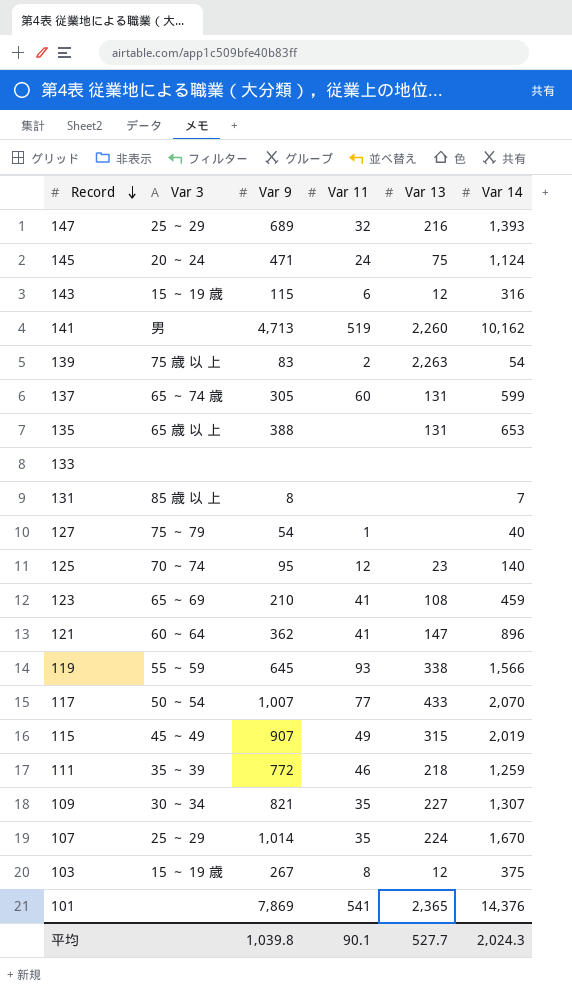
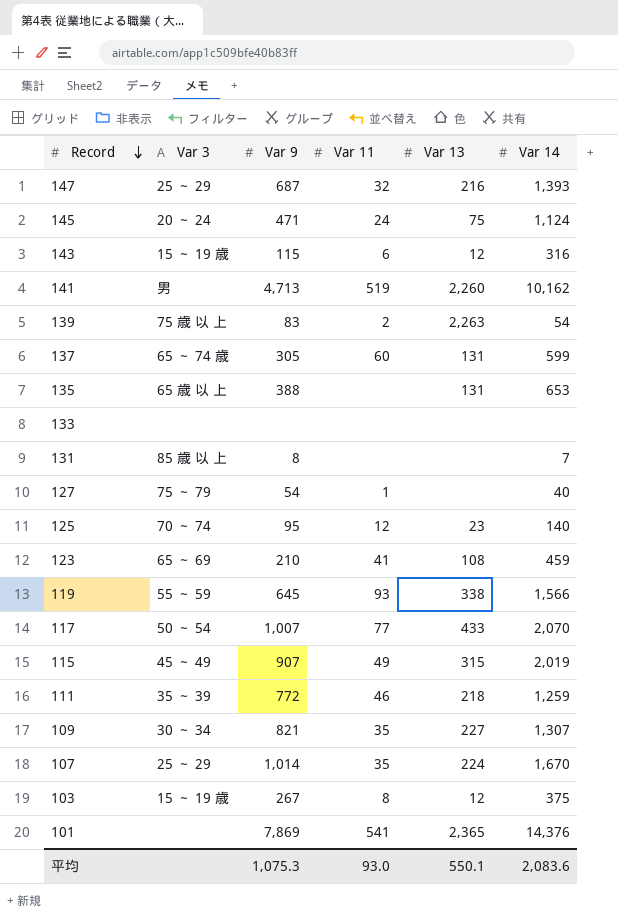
row 121: 60 ～ 64 | 362 | 41 | 147 | 896 -> none
147 | Var 9: 689 -> 687
平均 | Var 9: 1,039.8 -> 1,075.3
平均 | Var 11: 90.1 -> 93.0
平均 | Var 13: 527.7 -> 550.1
平均 | Var 14: 2,024.3 -> 2,083.6

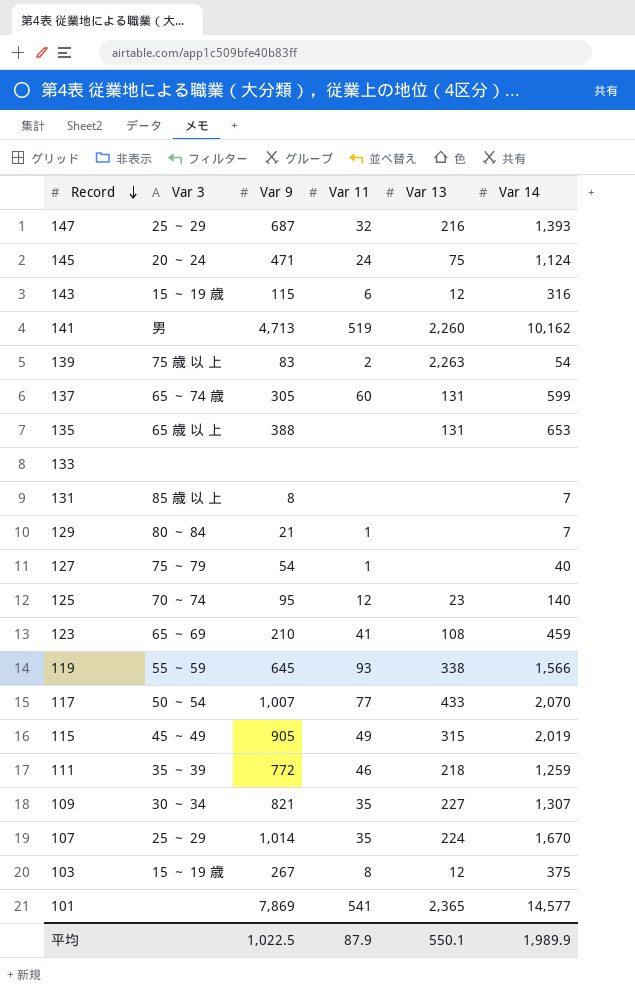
row 129: none -> 80 ～ 84 | 21 | 1 | none | 7
115 | Var 9: 907 -> 905
101 | Var 14: 14,376 -> 14,577
平均 | Var 9: 1,075.3 -> 1,022.5
平均 | Var 11: 93.0 -> 87.9
平均 | Var 14: 2,083.6 -> 1,989.9

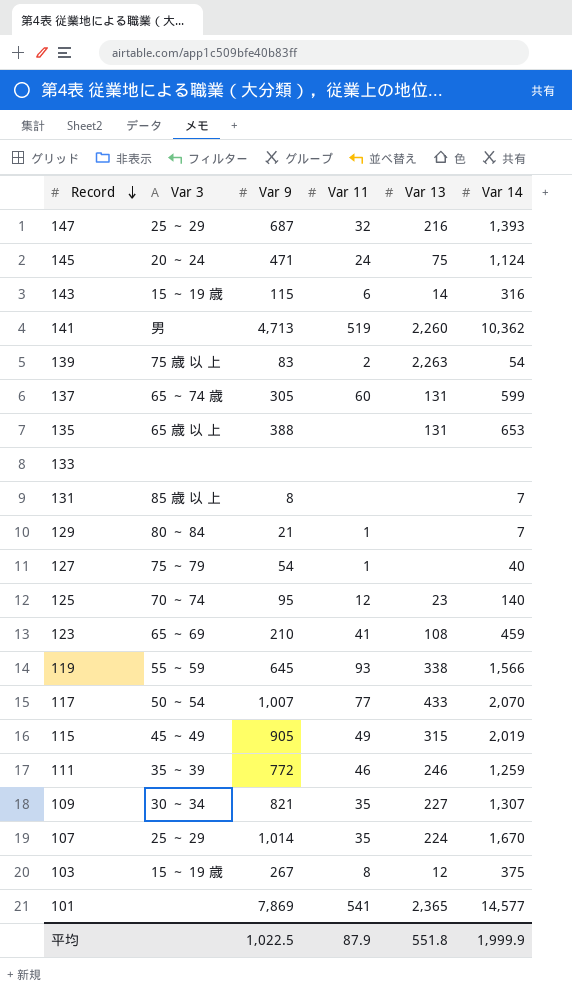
143 | Var 13: 12 -> 14
141 | Var 14: 10,162 -> 10,362
111 | Var 13: 218 -> 246
平均 | Var 13: 550.1 -> 551.8
平均 | Var 14: 1,989.9 -> 1,999.9

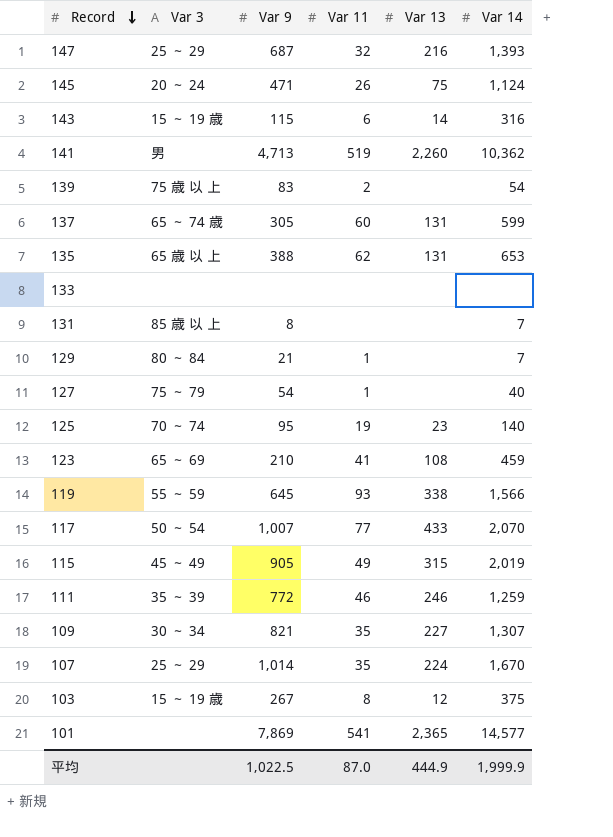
145 | Var 11: 24 -> 26
139 | Var 13: 2,263 -> none
135 | Var 11: none -> 62
125 | Var 11: 12 -> 19
平均 | Var 11: 87.9 -> 87.0
平均 | Var 13: 551.8 -> 444.9

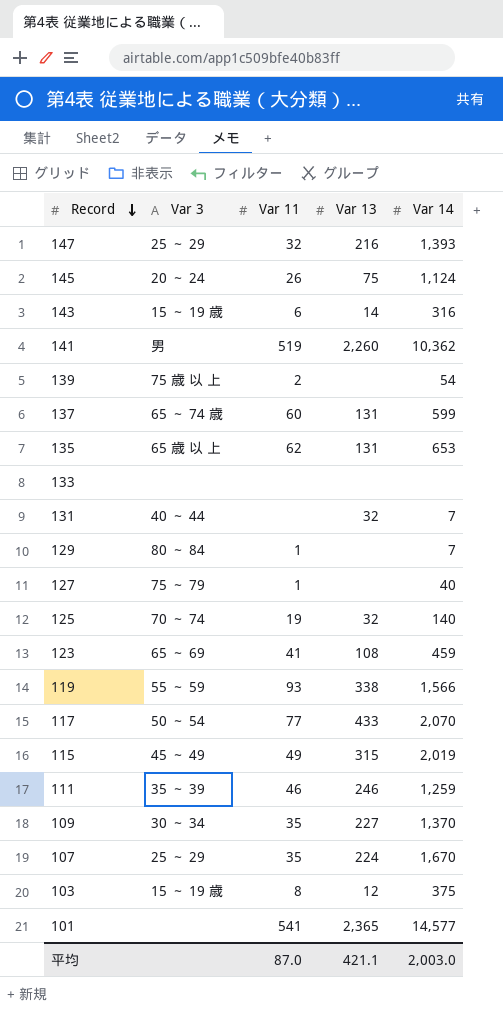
column Var 9 | position: 3 -> none
131 | Var 3: 85 歳 以 上 -> 40 ～ 44
131 | Var 13: none -> 32
125 | Var 13: 23 -> 32
109 | Var 14: 1,307 -> 1,370
平均 | Var 13: 444.9 -> 421.1
平均 | Var 14: 1,999.9 -> 2,003.0

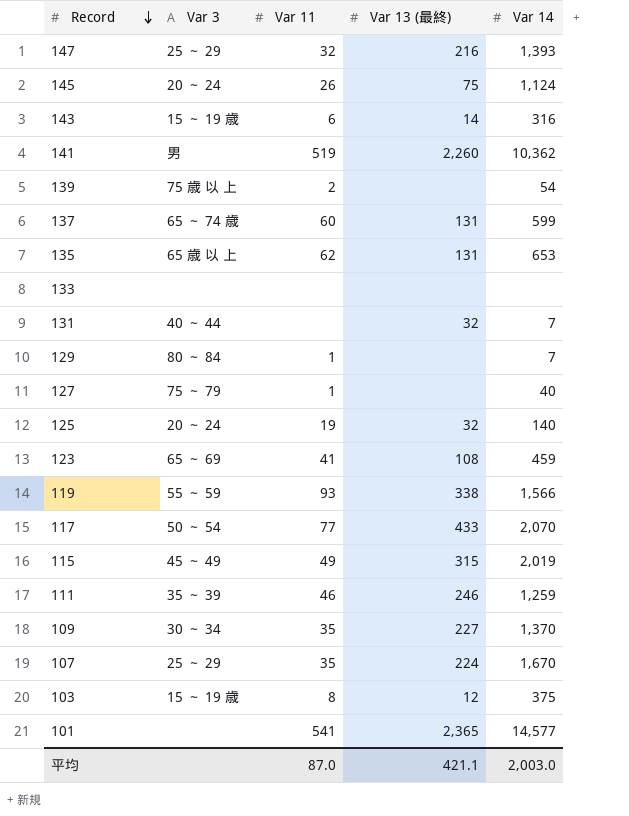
column name: Var 13 -> Var 13 (最終)
125 | Var 3: 70 ～ 74 -> 20 ～ 24

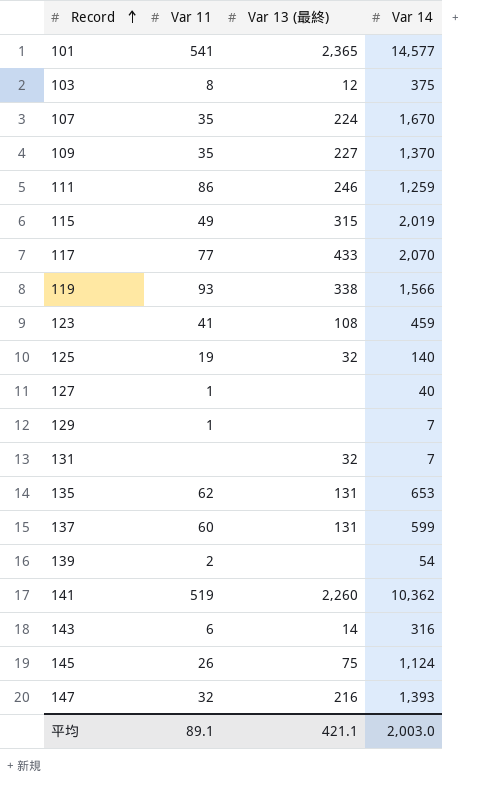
row order: Record descending -> Record ascending
column Var 3 | position: 2 -> none
row 133: none | none | none | none -> none
111 | Var 11: 46 -> 86
平均 | Var 11: 87.0 -> 89.1

